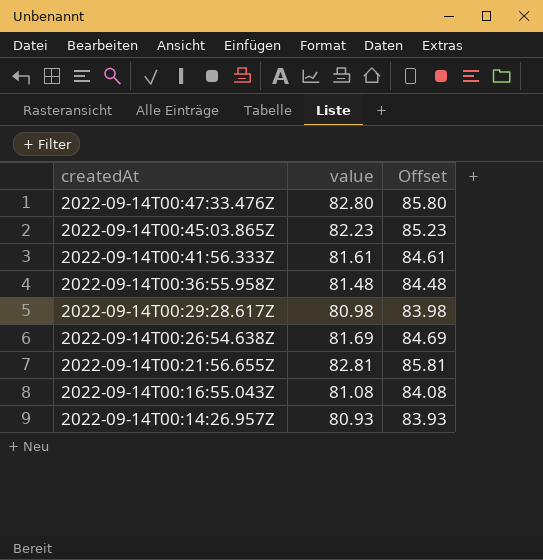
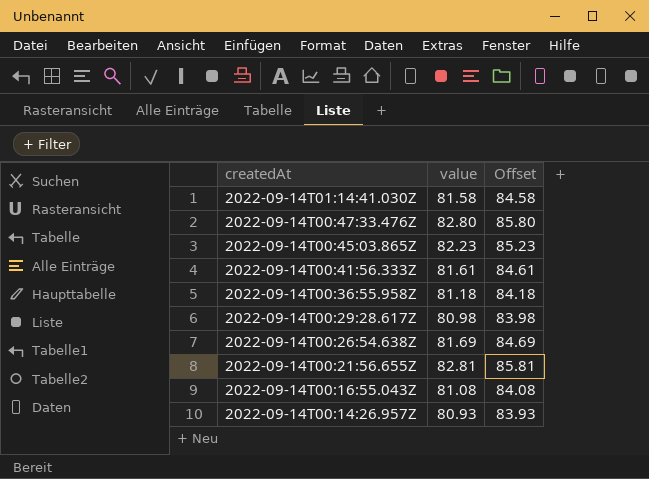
row 2022-09-14T01:14:41.030Z: none -> 81.58 | 84.58
2022-09-14T00:36:55.958Z | value: 81.48 -> 81.18
2022-09-14T00:36:55.958Z | Offset: 84.48 -> 84.18

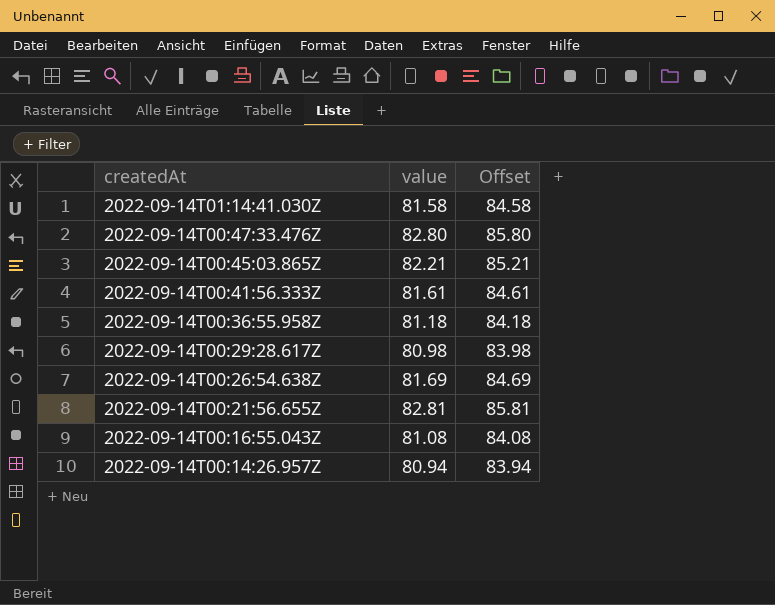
2022-09-14T00:45:03.865Z | value: 82.23 -> 82.21
2022-09-14T00:45:03.865Z | Offset: 85.23 -> 85.21
2022-09-14T00:14:26.957Z | value: 80.93 -> 80.94
2022-09-14T00:14:26.957Z | Offset: 83.93 -> 83.94

